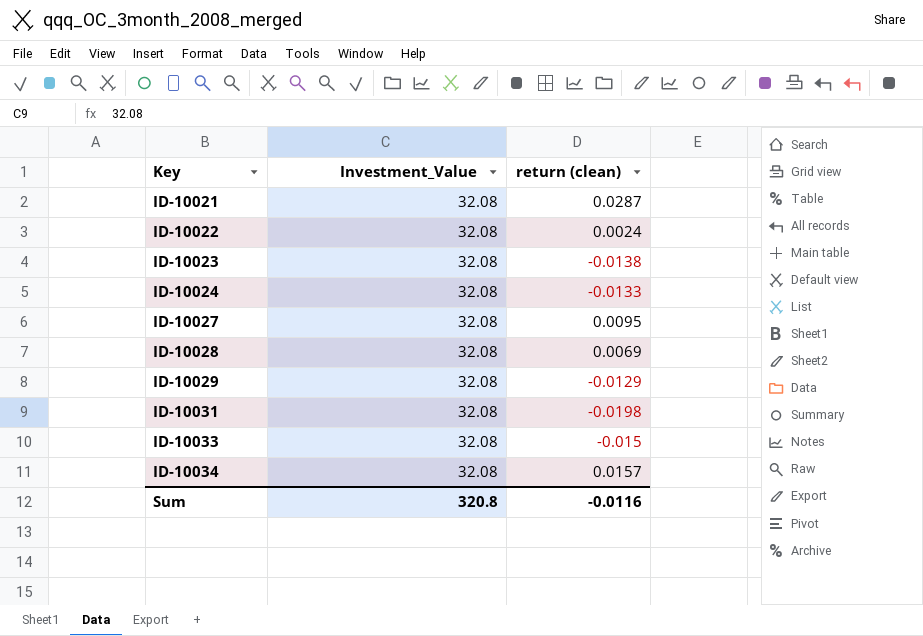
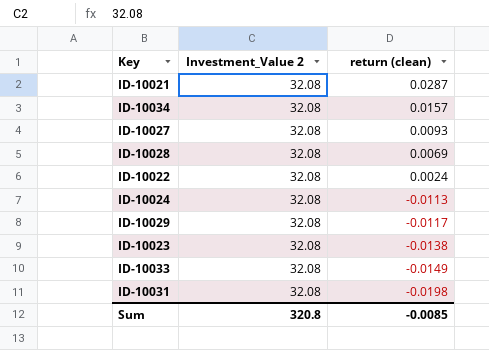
row order: Key ascending -> return (clean) descending
column name: Investment_Value -> Investment_Value 2
ID-10027 | return (clean): 0.0095 -> 0.0093
ID-10024 | return (clean): -0.0133 -> -0.0113
ID-10029 | return (clean): -0.0129 -> -0.0117
ID-10033 | return (clean): -0.015 -> -0.0149
Sum | return (clean): -0.0116 -> -0.0085

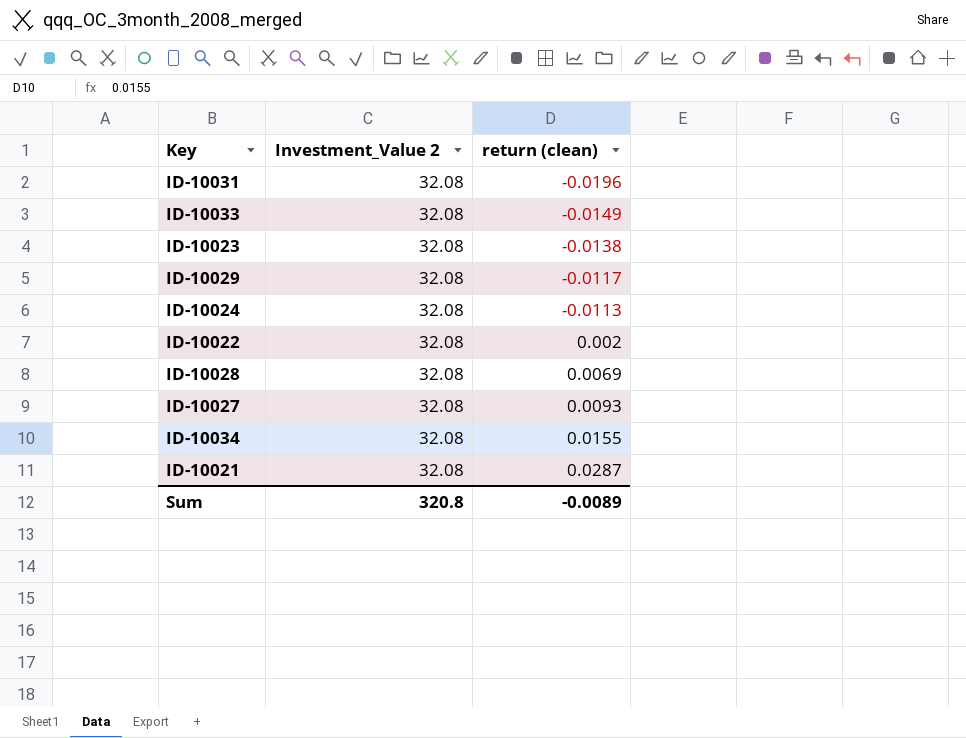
row order: return (clean) descending -> return (clean) ascending
ID-10031 | return (clean): -0.0198 -> -0.0196
ID-10022 | return (clean): 0.0024 -> 0.002
ID-10034 | return (clean): 0.0157 -> 0.0155
Sum | return (clean): -0.0085 -> -0.0089

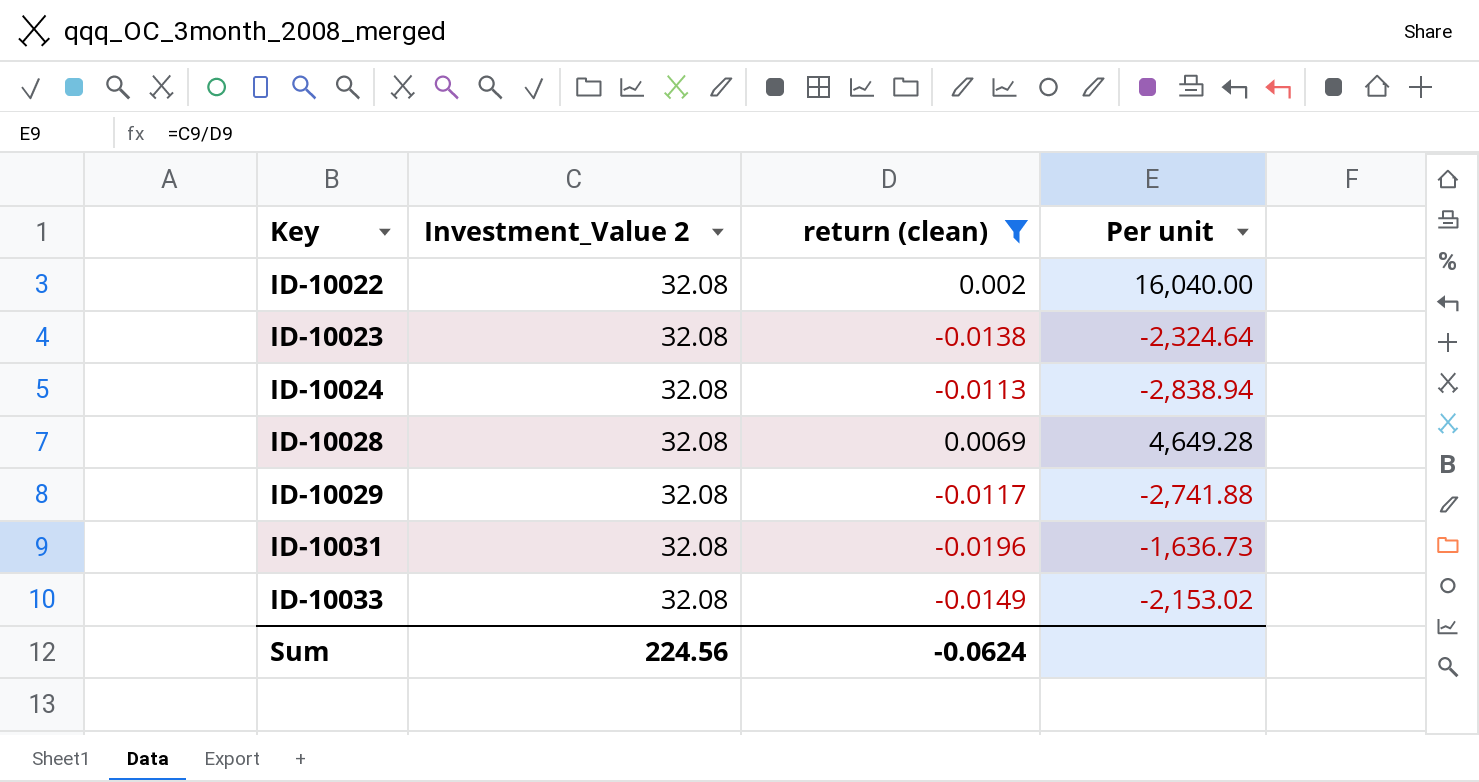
filter: none -> return (clean) <= 0.0069
row order: return (clean) ascending -> Key ascending
column Per unit | formula: none -> [Investment_Value 2] / [return (clean)]
Sum | Investment_Value 2: 320.8 -> 224.56
Sum | return (clean): -0.0089 -> -0.0624

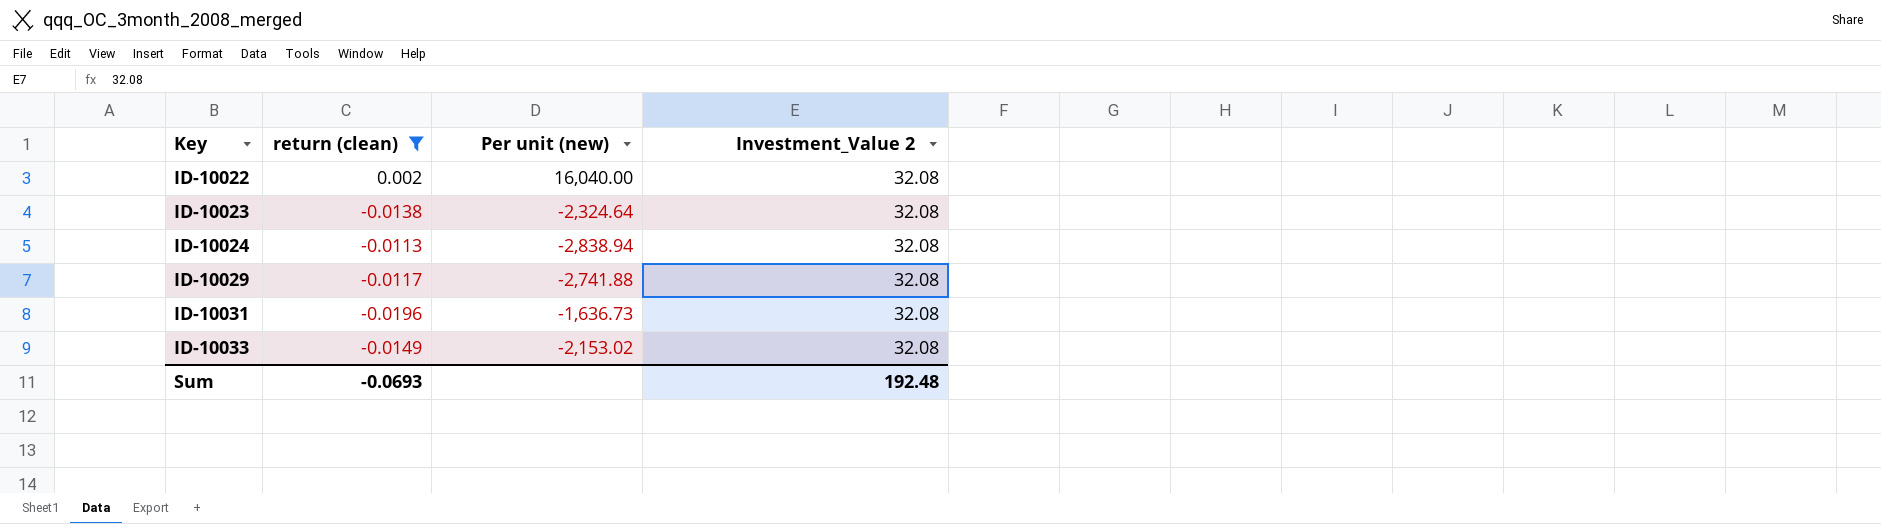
column name: Per unit -> Per unit (new)
column Investment_Value 2 | position: 2 -> 4
row ID-10028: 32.08 | 0.0069 | 4,649.28 -> none
Sum | return (clean): -0.0624 -> -0.0693
Sum | Investment_Value 2: 224.56 -> 192.48

